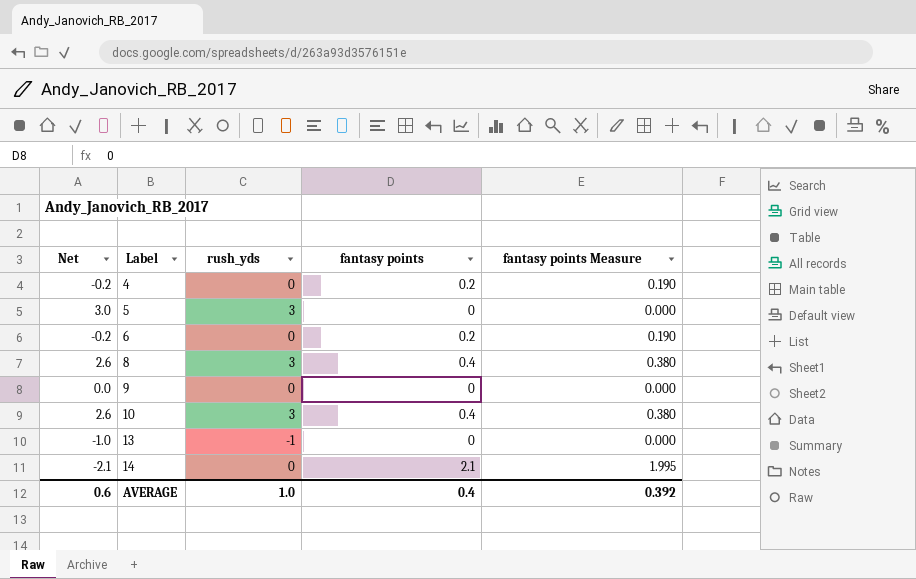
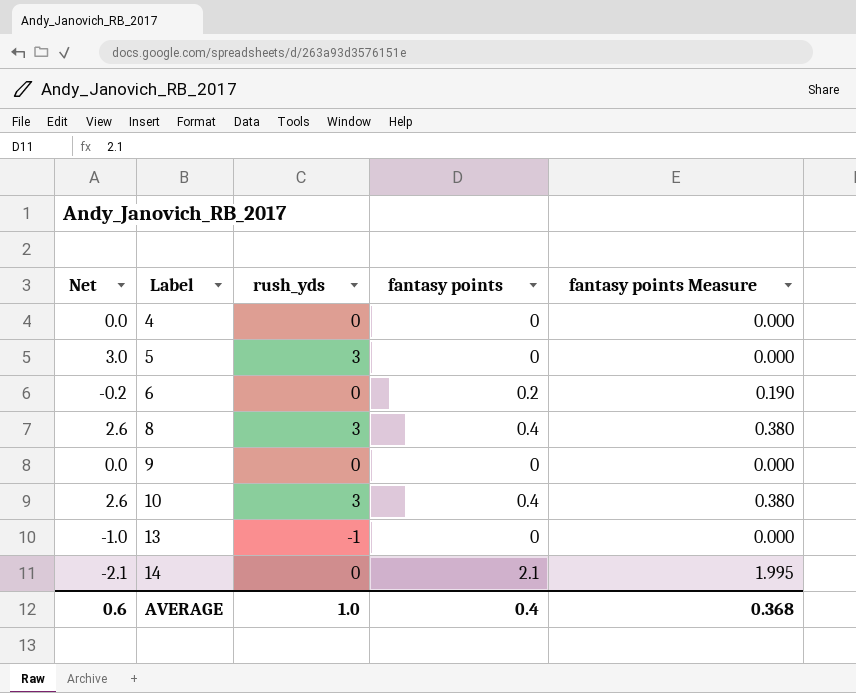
4 | Net: -0.2 -> 0.0
4 | fantasy points: 0.2 -> 0
4 | fantasy points Measure: 0.190 -> 0.000
AVERAGE | fantasy points Measure: 0.392 -> 0.368

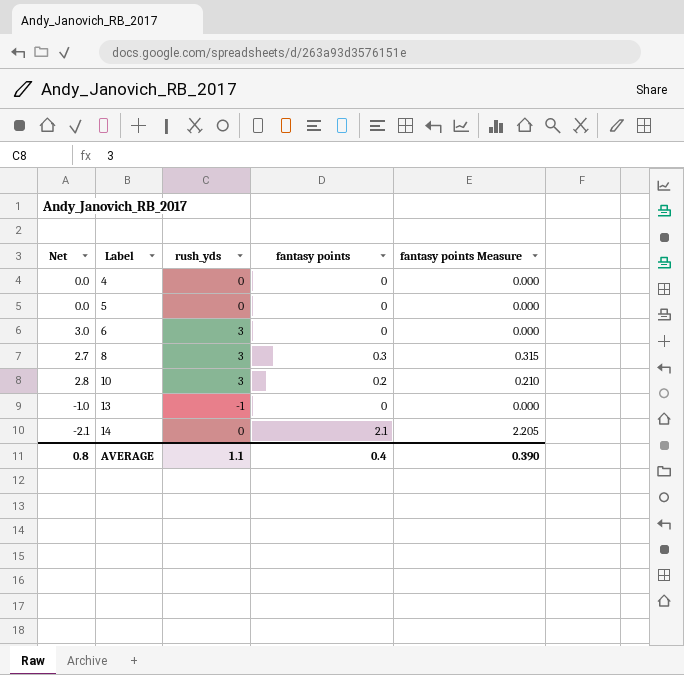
column fantasy points Measure | formula: [fantasy points] * 0.95 -> [fantasy points] * 1.05
row 9: 0.0 | 0 | 0 | 0.000 -> none
5 | Net: 3.0 -> 0.0
5 | rush_yds: 3 -> 0
6 | Net: -0.2 -> 3.0
6 | rush_yds: 0 -> 3
6 | fantasy points: 0.2 -> 0
8 | Net: 2.6 -> 2.7
8 | fantasy points: 0.4 -> 0.3
10 | Net: 2.6 -> 2.8
10 | fantasy points: 0.4 -> 0.2
AVERAGE | Net: 0.6 -> 0.8
AVERAGE | rush_yds: 1.0 -> 1.1
AVERAGE | fantasy points Measure: 0.368 -> 0.390

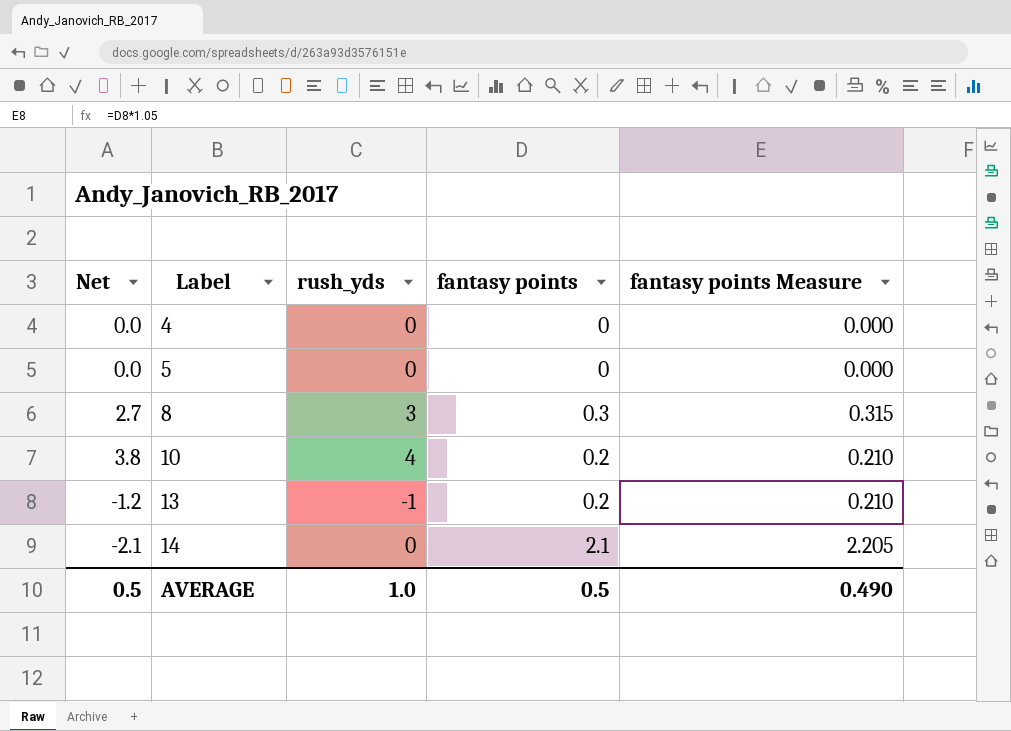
row 6: 3.0 | 3 | 0 | 0.000 -> none
10 | Net: 2.8 -> 3.8
10 | rush_yds: 3 -> 4
13 | Net: -1.0 -> -1.2
13 | fantasy points: 0 -> 0.2
13 | fantasy points Measure: 0.000 -> 0.210
AVERAGE | Net: 0.8 -> 0.5
AVERAGE | rush_yds: 1.1 -> 1.0
AVERAGE | fantasy points: 0.4 -> 0.5
AVERAGE | fantasy points Measure: 0.390 -> 0.490

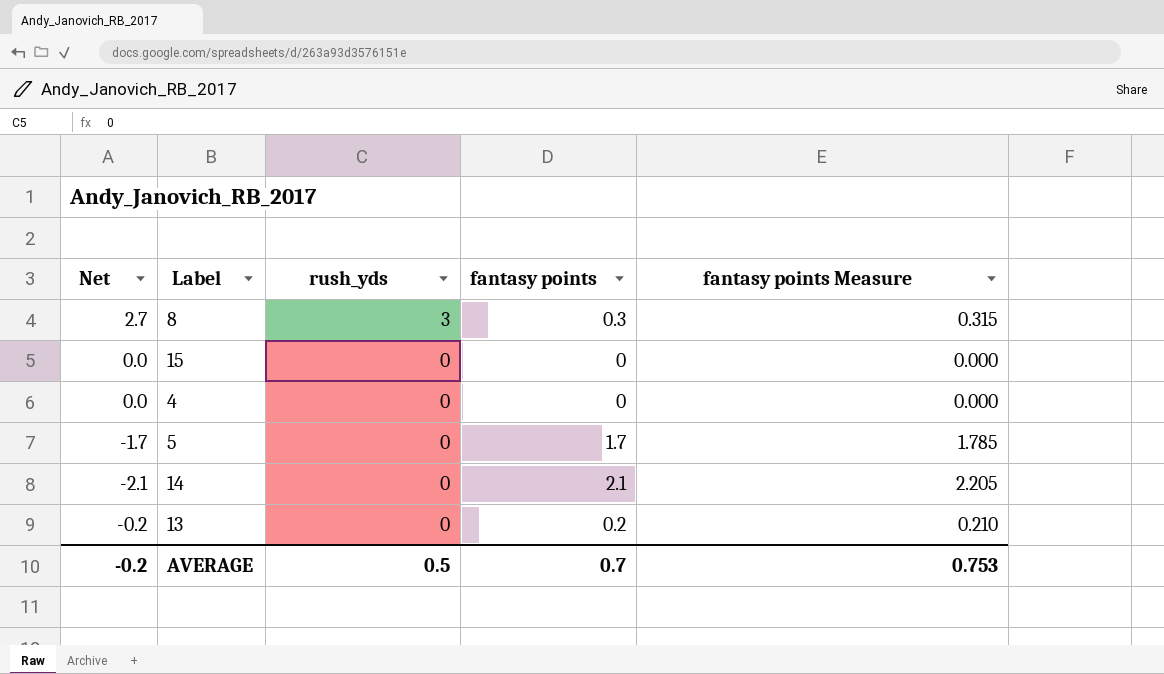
row order: Label ascending -> rush_yds descending
row 10: 3.8 | 4 | 0.2 | 0.210 -> none
row 15: none -> 0.0 | 0 | 0 | 0.000
5 | Net: 0.0 -> -1.7
5 | fantasy points: 0 -> 1.7
5 | fantasy points Measure: 0.000 -> 1.785
13 | Net: -1.2 -> -0.2
13 | rush_yds: -1 -> 0
AVERAGE | Net: 0.5 -> -0.2
AVERAGE | rush_yds: 1.0 -> 0.5
AVERAGE | fantasy points: 0.5 -> 0.7
AVERAGE | fantasy points Measure: 0.490 -> 0.753

